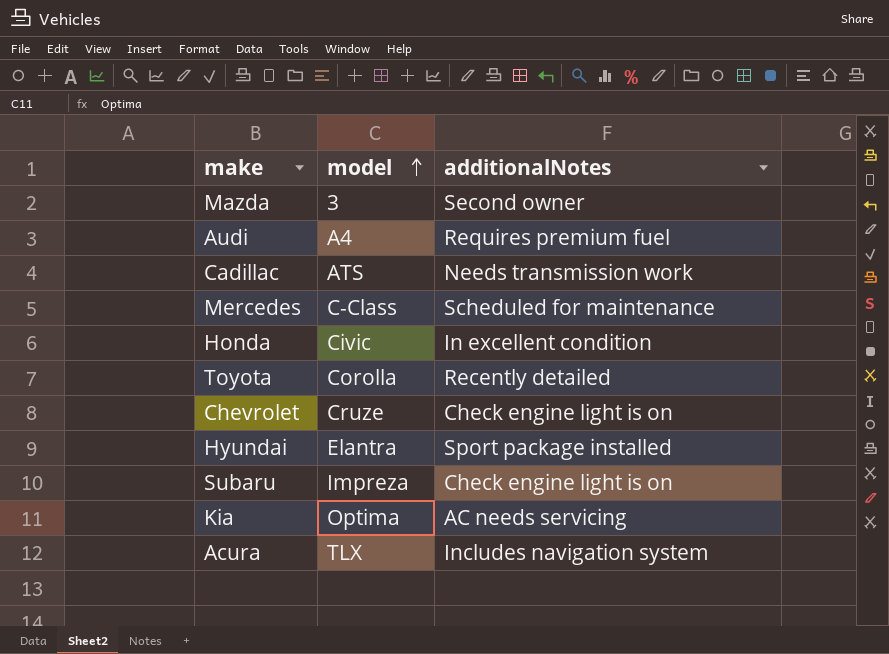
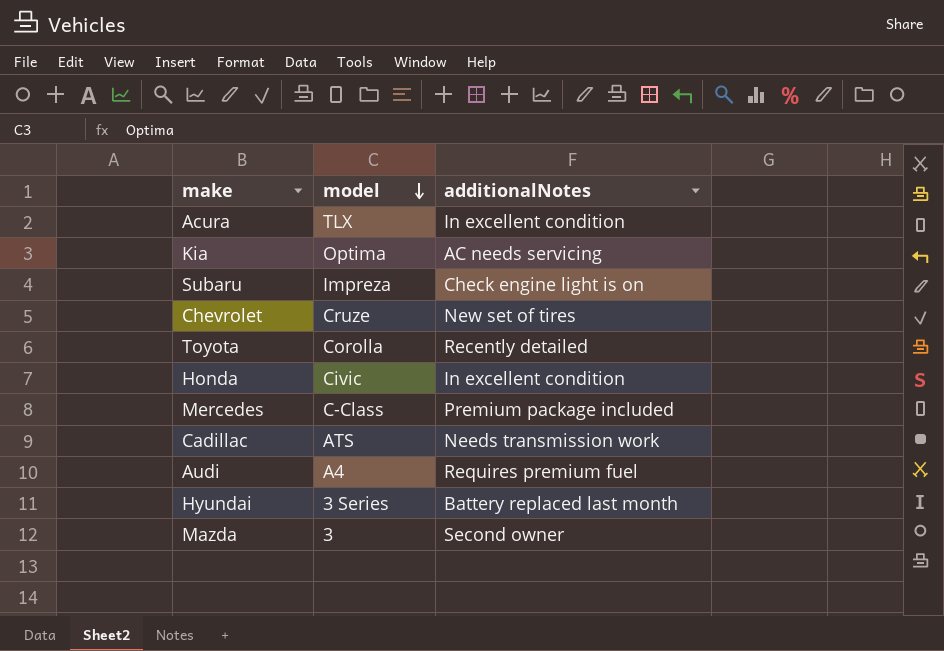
row order: model ascending -> model descending
Acura | additionalNotes: Includes navigation system -> In excellent condition
Chevrolet | additionalNotes: Check engine light is on -> New set of tires
Mercedes | additionalNotes: Scheduled for maintenance -> Premium package included
Hyundai | model: Elantra -> 3 Series
Hyundai | additionalNotes: Sport package installed -> Battery replaced last month

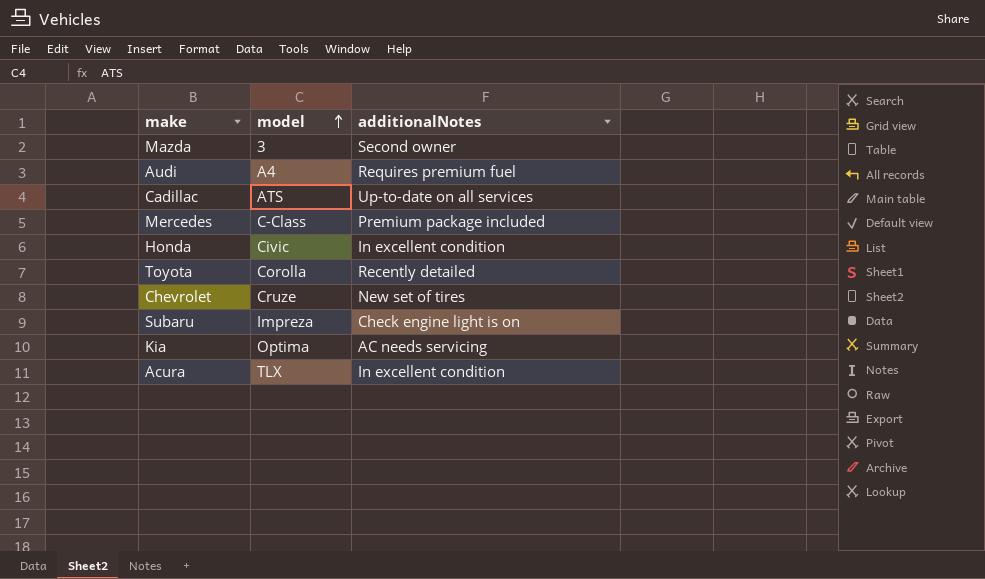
row order: model descending -> model ascending
row Hyundai: 3 Series | Battery replaced last month -> none
Cadillac | additionalNotes: Needs transmission work -> Up-to-date on all services

